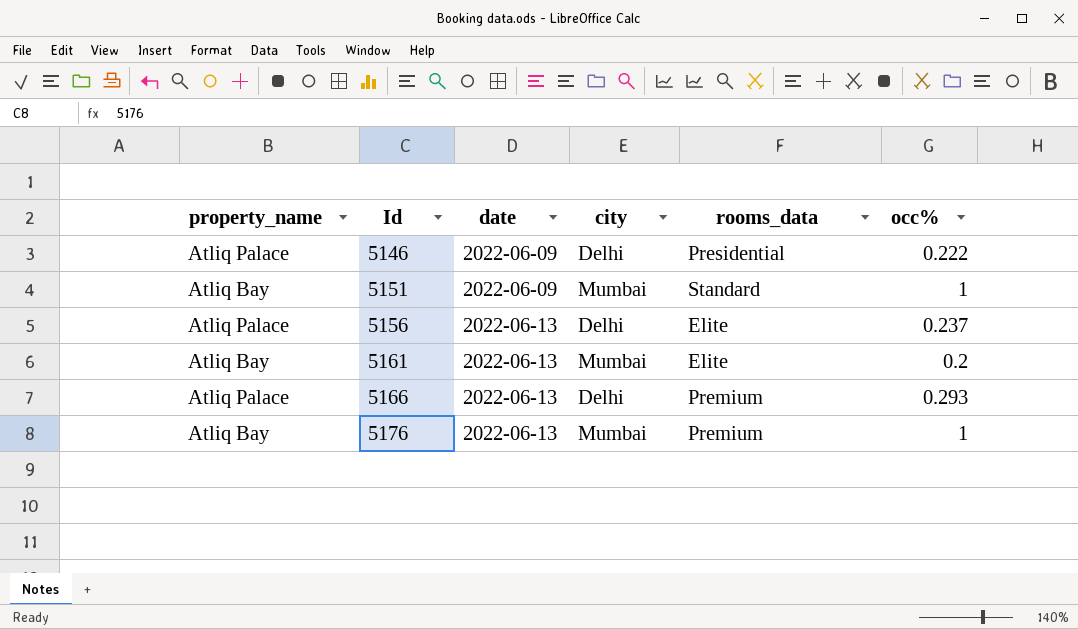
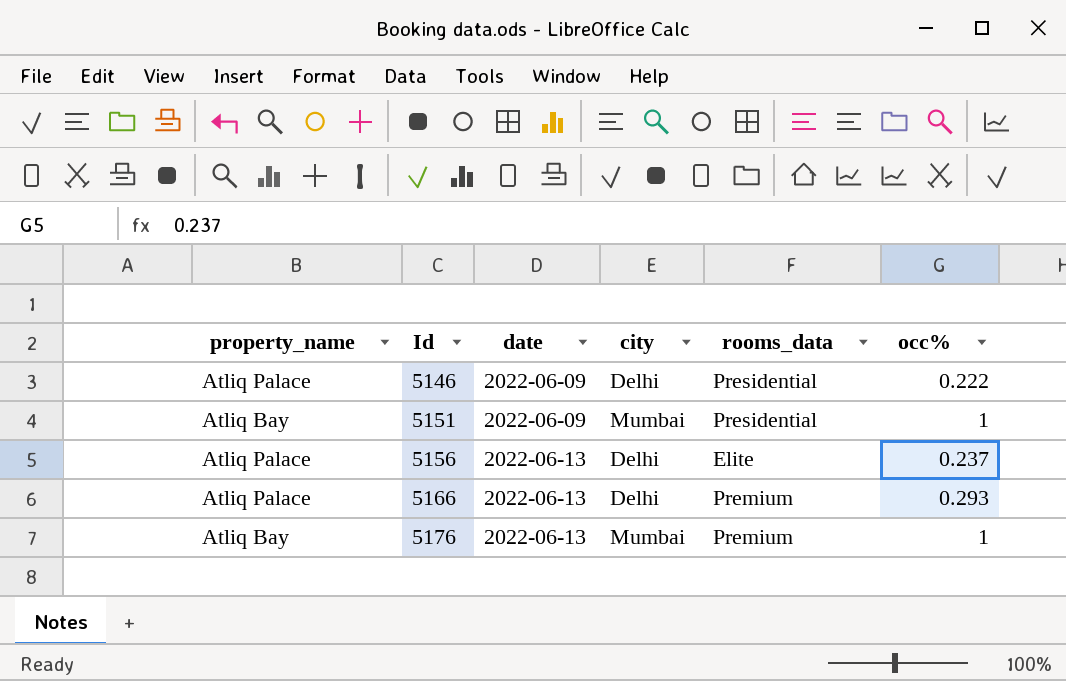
row 5161: Atliq Bay | 2022-06-13 | Mumbai | Elite | 0.2 -> none
5151 | rooms_data: Standard -> Presidential

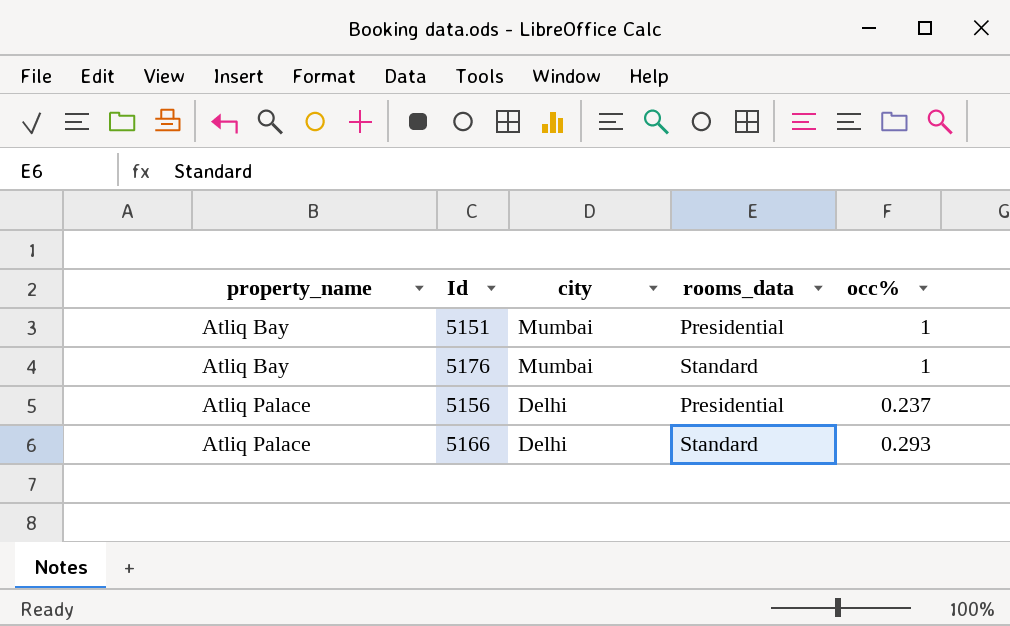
row order: Id ascending -> property_name ascending
column date | position: 3 -> none
row 5146: Atliq Palace | 2022-06-09 | Delhi | Presidential | 0.222 -> none
5176 | rooms_data: Premium -> Standard
5156 | rooms_data: Elite -> Presidential
5166 | rooms_data: Premium -> Standard

